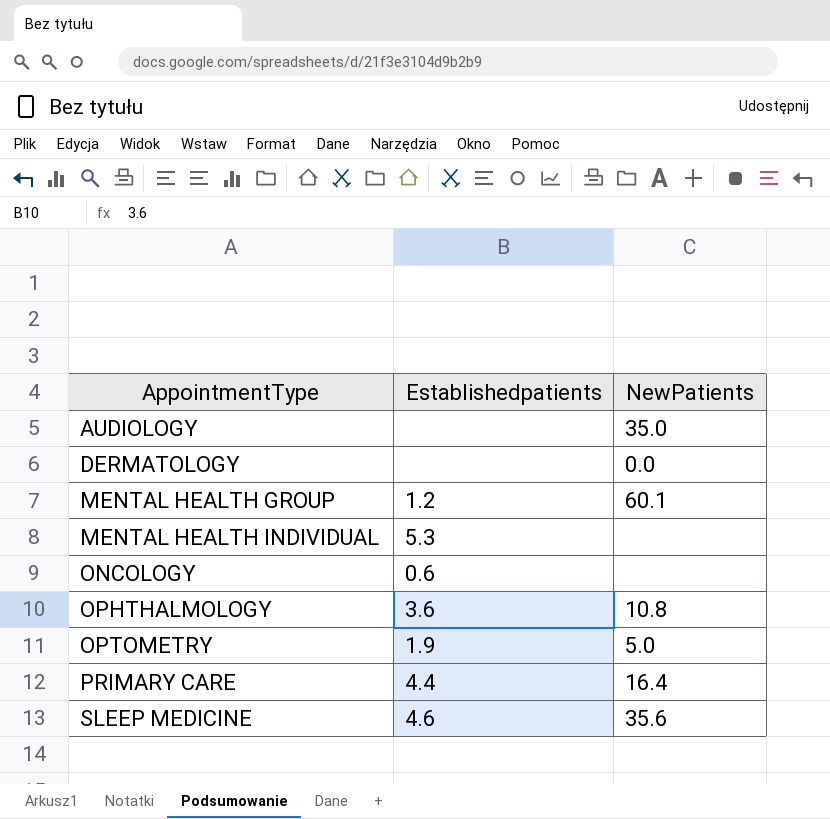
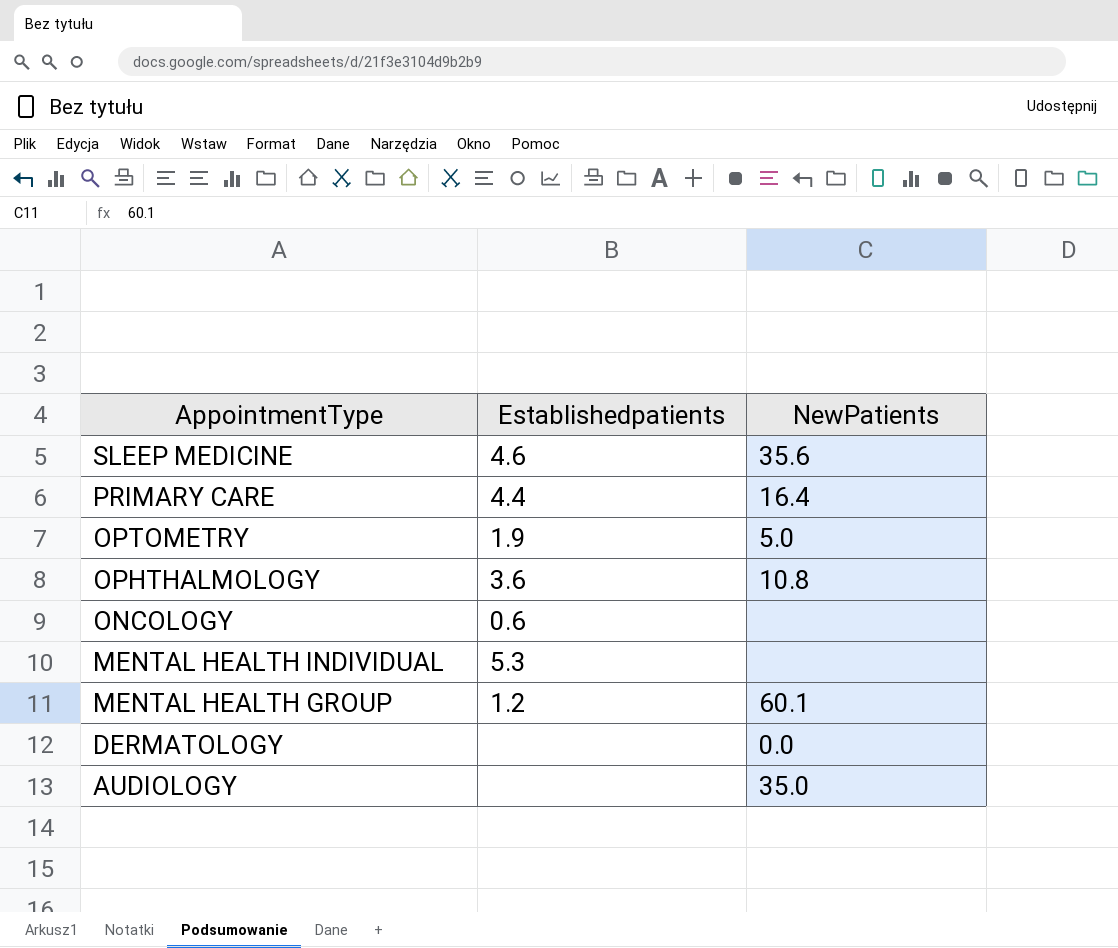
row order: AppointmentType ascending -> AppointmentType descending

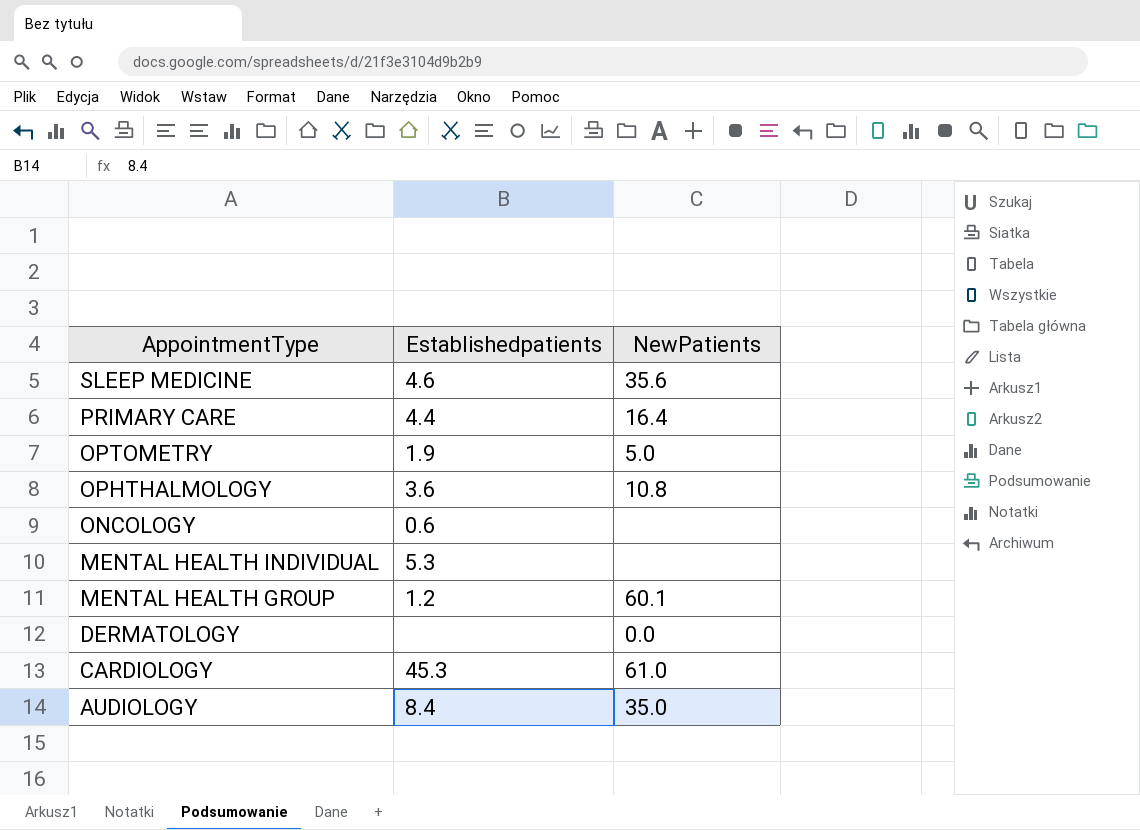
row CARDIOLOGY: none -> 45.3 | 61.0
AUDIOLOGY | Establishedpatients: none -> 8.4

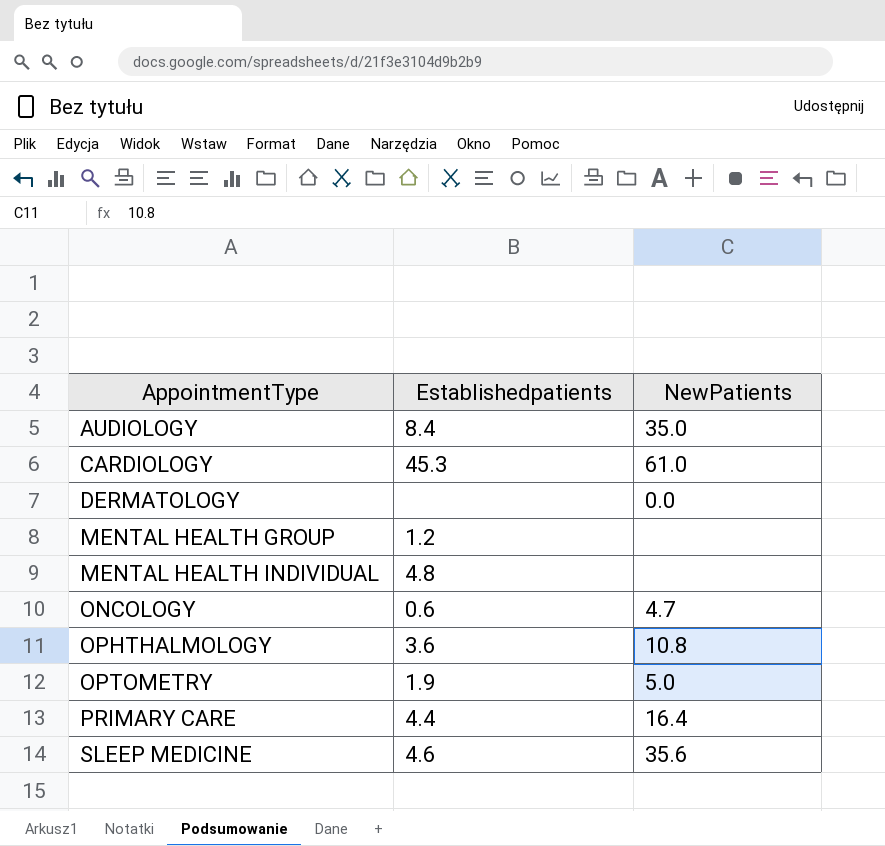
row order: AppointmentType descending -> AppointmentType ascending
MENTAL HEALTH GROUP | NewPatients: 60.1 -> none
MENTAL HEALTH INDIVIDUAL | Establishedpatients: 5.3 -> 4.8
ONCOLOGY | NewPatients: none -> 4.7

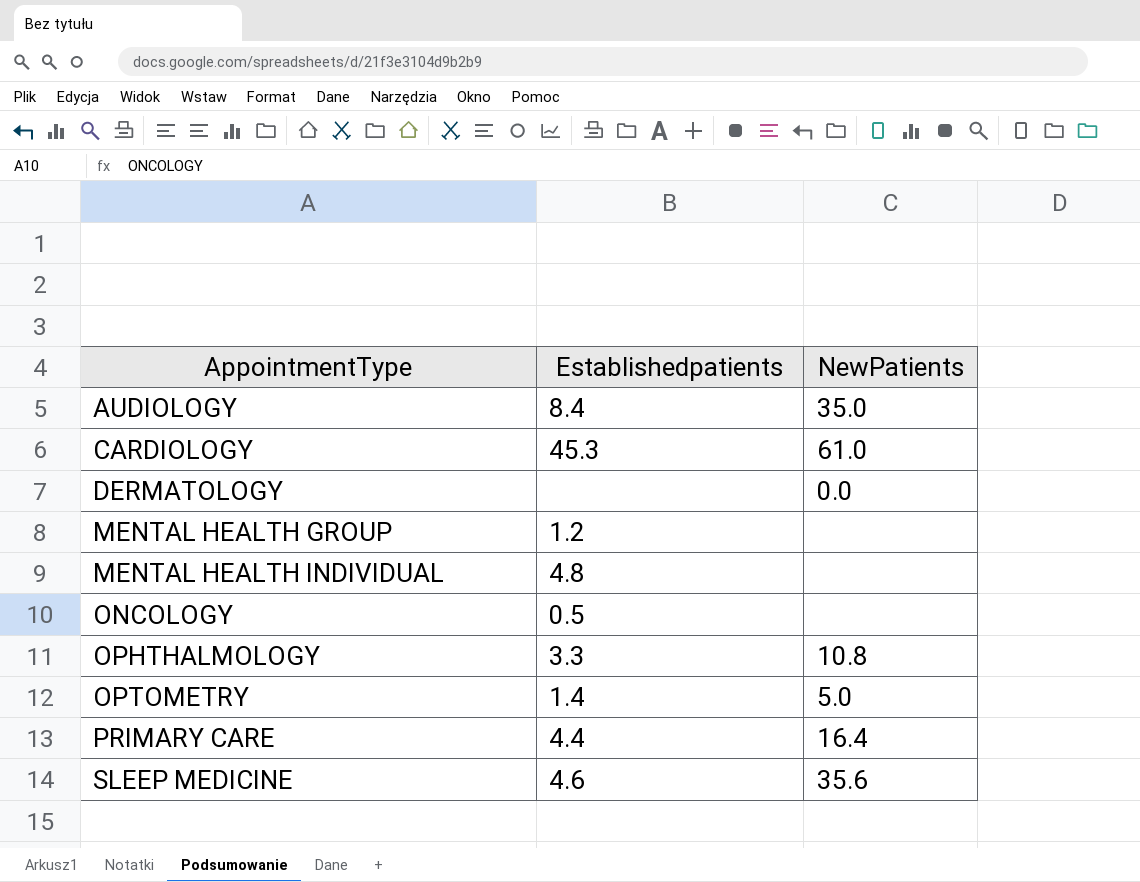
ONCOLOGY | Establishedpatients: 0.6 -> 0.5
ONCOLOGY | NewPatients: 4.7 -> none
OPHTHALMOLOGY | Establishedpatients: 3.6 -> 3.3
OPTOMETRY | Establishedpatients: 1.9 -> 1.4

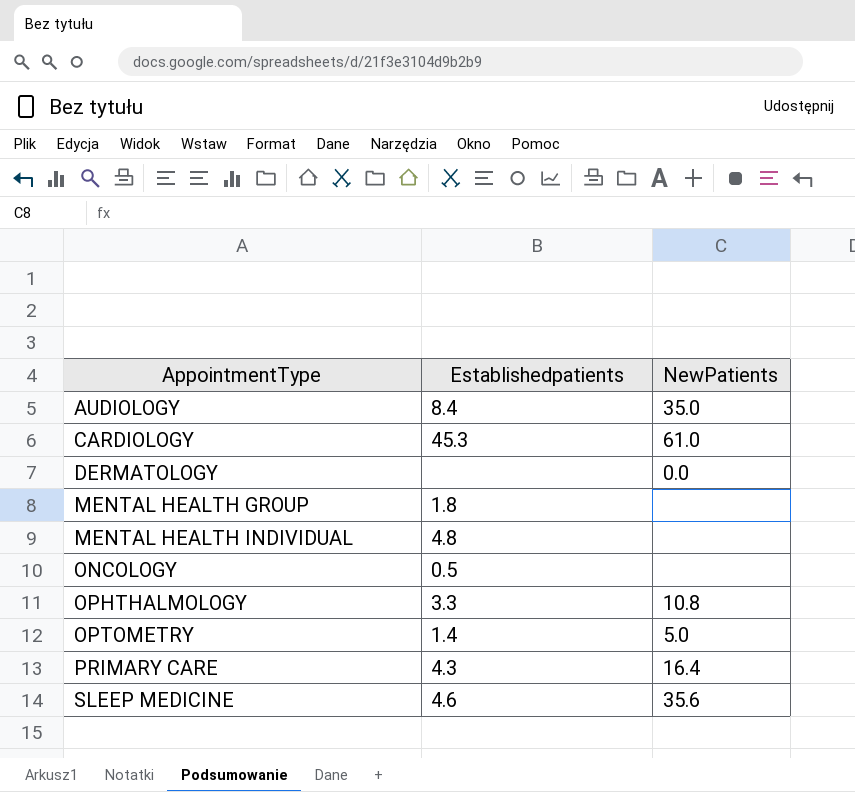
MENTAL HEALTH GROUP | Establishedpatients: 1.2 -> 1.8
PRIMARY CARE | Establishedpatients: 4.4 -> 4.3

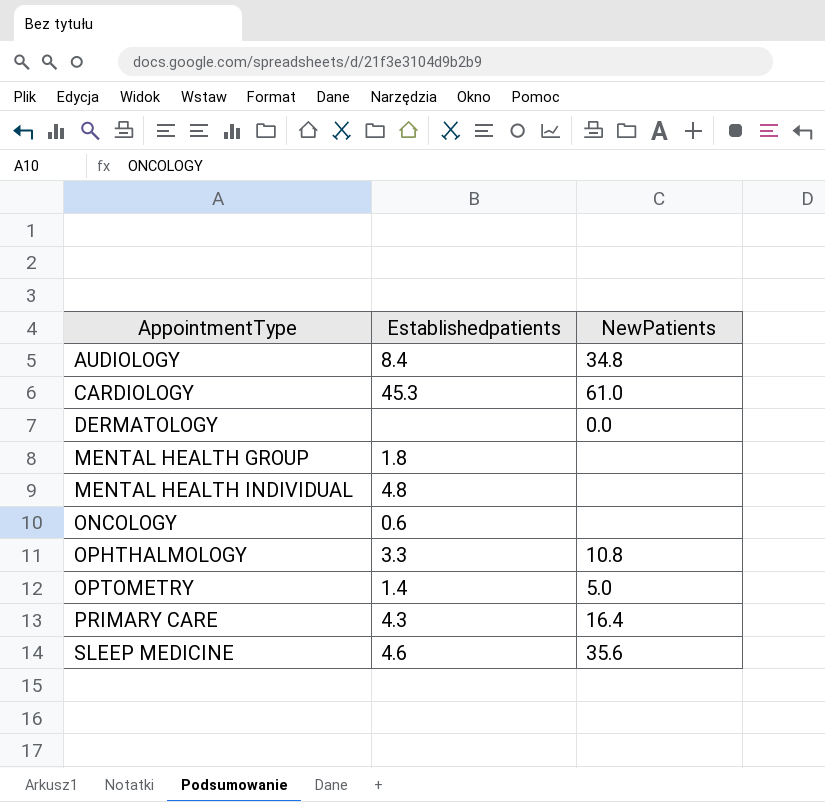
AUDIOLOGY | NewPatients: 35.0 -> 34.8
ONCOLOGY | Establishedpatients: 0.5 -> 0.6

